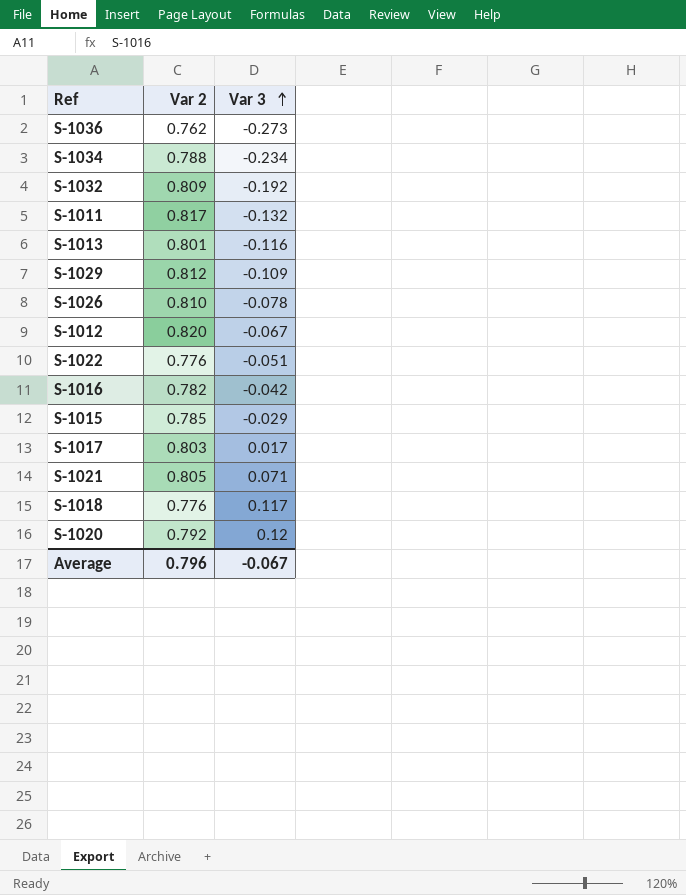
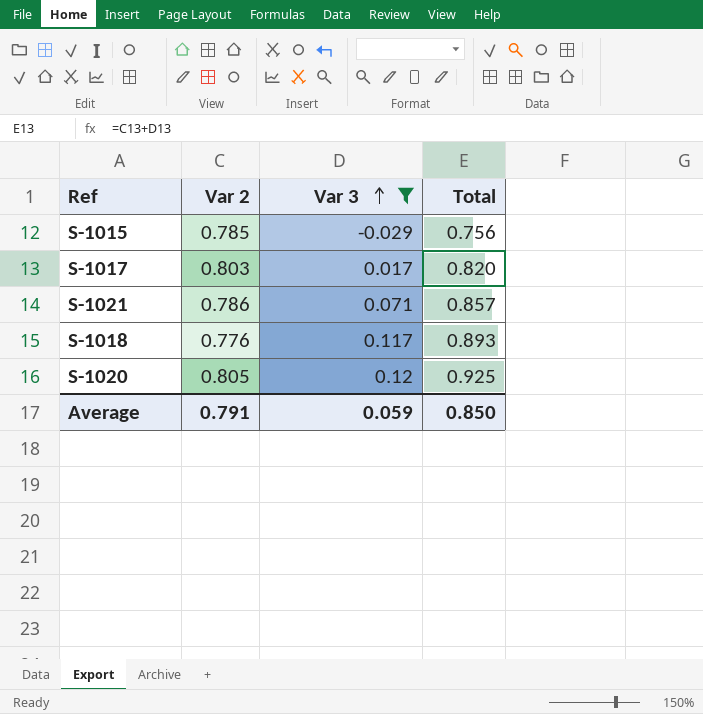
filter: none -> Var 3 >= -0.029
column Total | formula: none -> [Var 2] + [Var 3]
S-1021 | Var 2: 0.805 -> 0.786
S-1020 | Var 2: 0.792 -> 0.805
Average | Var 2: 0.796 -> 0.791
Average | Var 3: -0.067 -> 0.059

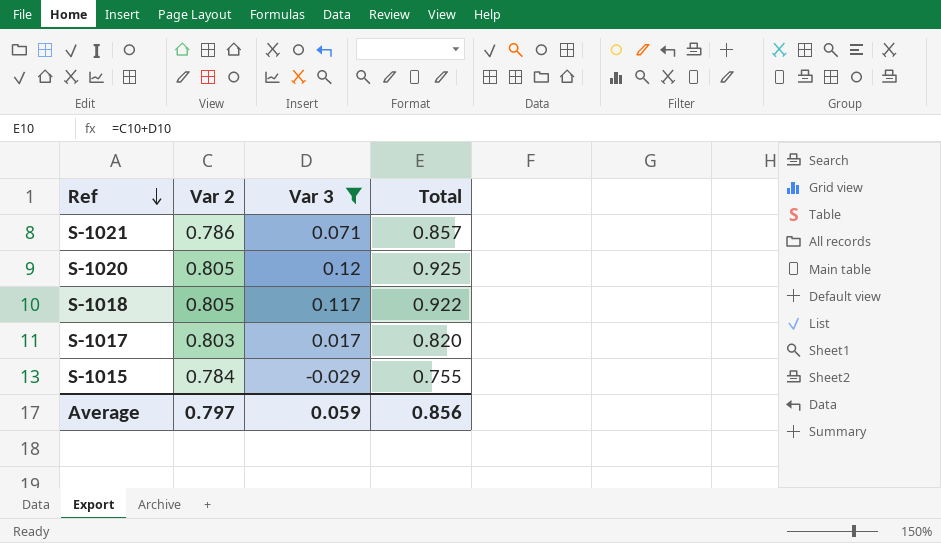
row order: Var 3 ascending -> Ref descending
S-1018 | Var 2: 0.776 -> 0.805
S-1018 | Total: 0.893 -> 0.922
S-1015 | Var 2: 0.785 -> 0.784
S-1015 | Total: 0.756 -> 0.755
Average | Var 2: 0.791 -> 0.797
Average | Total: 0.850 -> 0.856

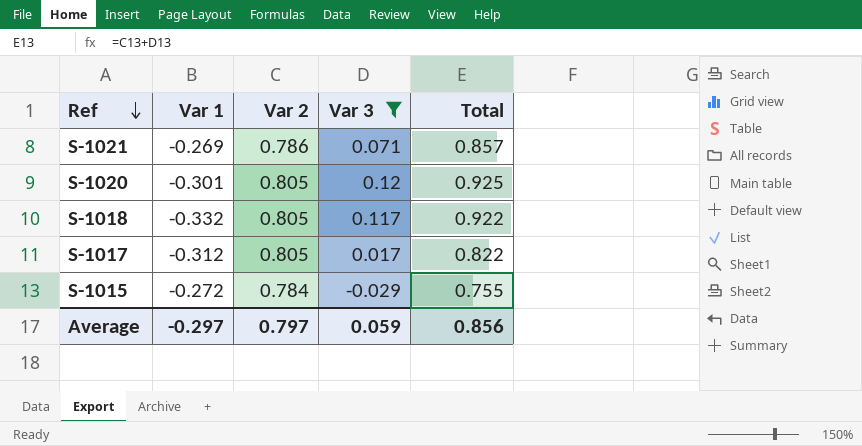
column Var 1 | position: none -> 2
S-1017 | Var 2: 0.803 -> 0.805
S-1017 | Total: 0.820 -> 0.822

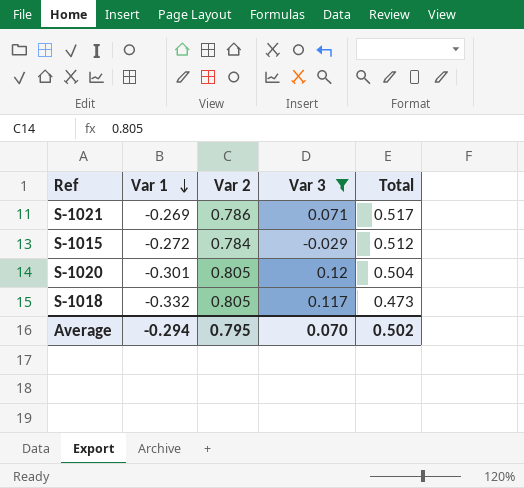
row order: Ref descending -> Var 1 descending
column Total | formula: [Var 2] + [Var 3] -> [Var 1] + [Var 2]
row S-1017: -0.312 | 0.805 | 0.017 | 0.822 -> none
Average | Var 1: -0.297 -> -0.294
Average | Var 2: 0.797 -> 0.795
Average | Var 3: 0.059 -> 0.070
Average | Total: 0.856 -> 0.502

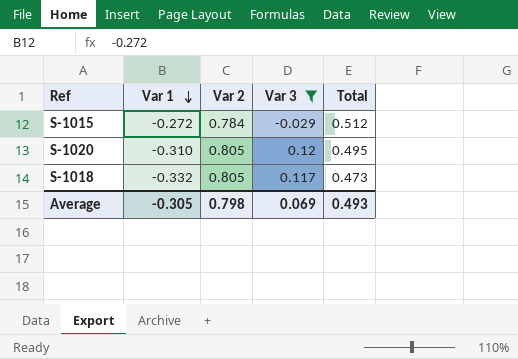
row S-1021: -0.269 | 0.786 | 0.071 | 0.517 -> none
S-1020 | Var 1: -0.301 -> -0.310
S-1020 | Total: 0.504 -> 0.495
Average | Var 1: -0.294 -> -0.305
Average | Var 2: 0.795 -> 0.798
Average | Var 3: 0.070 -> 0.069
Average | Total: 0.502 -> 0.493

